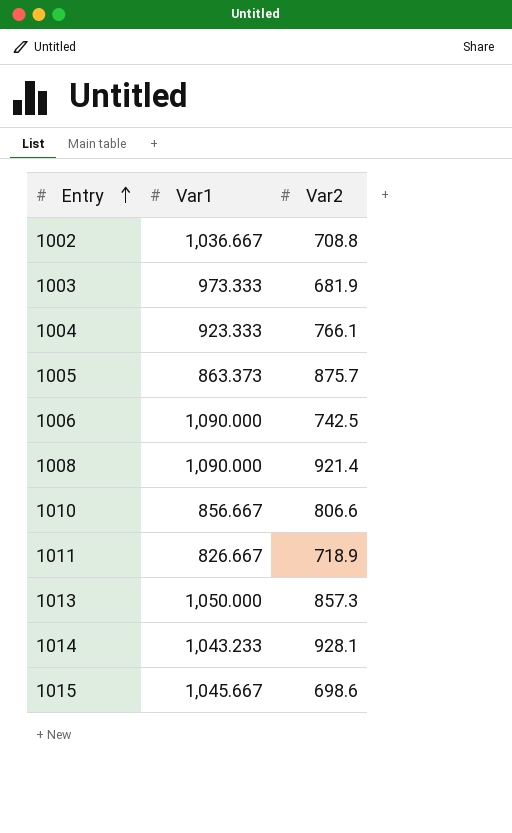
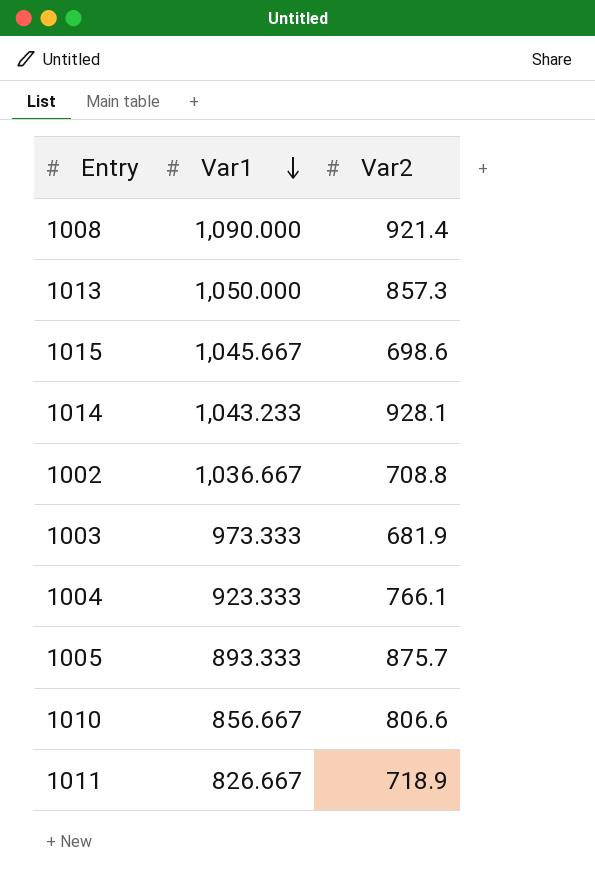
row order: Entry ascending -> Var1 descending
row 1006: 1,090.000 | 742.5 -> none
1005 | Var1: 863.373 -> 893.333

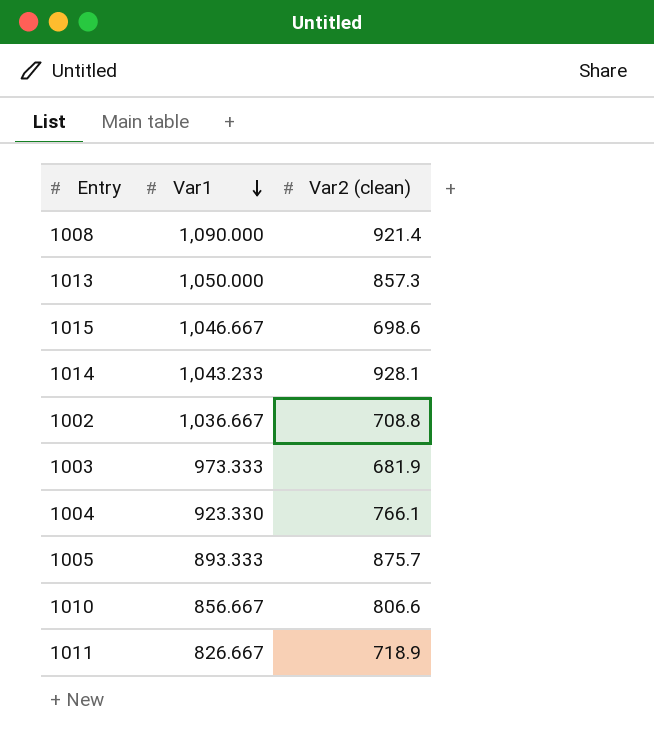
column name: Var2 -> Var2 (clean)
1015 | Var1: 1,045.667 -> 1,046.667
1004 | Var1: 923.333 -> 923.330

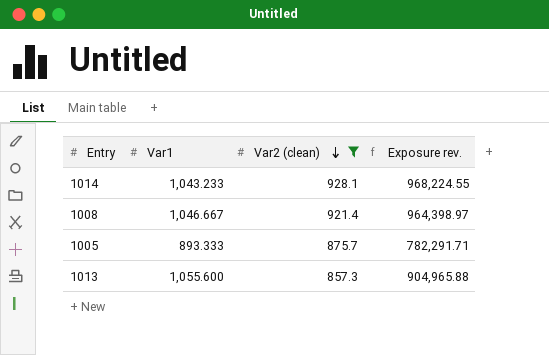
filter: none -> Var2 (clean) >= 857.3
row order: Var1 descending -> Var2 (clean) descending
column Exposure rev. | formula: none -> [Var1] * [Var2 (clean)]
1008 | Var1: 1,090.000 -> 1,046.667
1013 | Var1: 1,050.000 -> 1,055.600

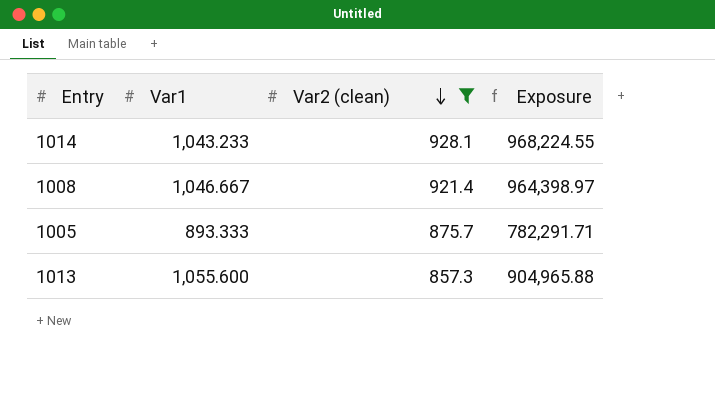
column name: Exposure rev. -> Exposure

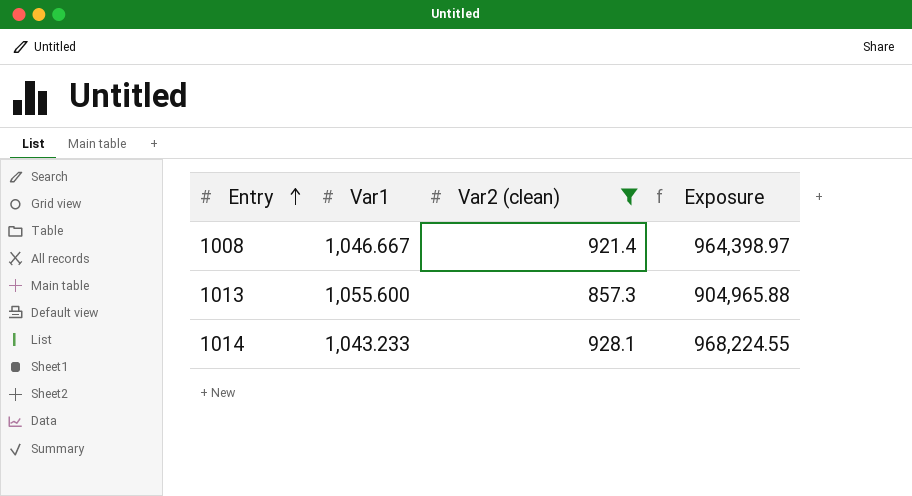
row order: Var2 (clean) descending -> Entry ascending
row 1005: 893.333 | 875.7 | 782,291.71 -> none

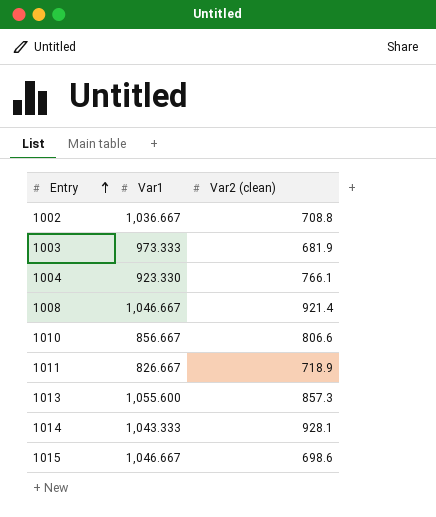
filter: Var2 (clean) >= 857.3 -> none
column Exposure | formula: [Var1] * [Var2 (clean)] -> none
1014 | Var1: 1,043.233 -> 1,043.333

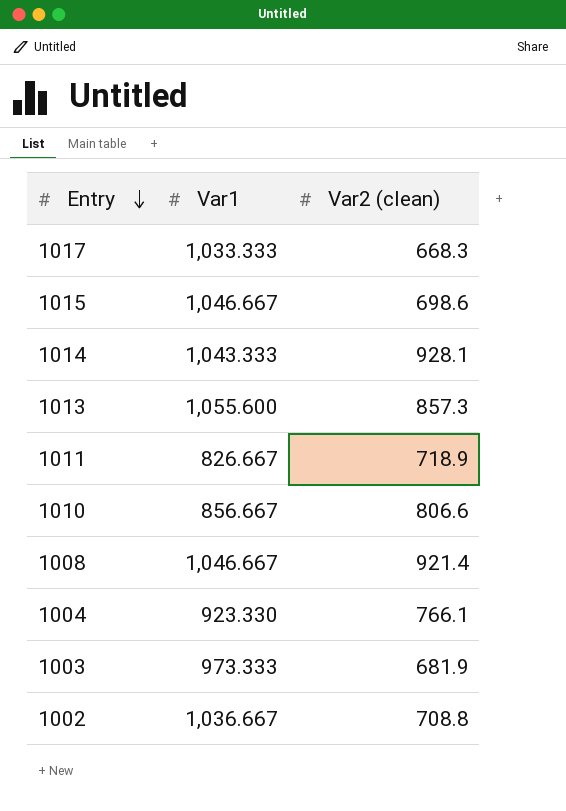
row order: Entry ascending -> Entry descending
row 1017: none -> 1,033.333 | 668.3

